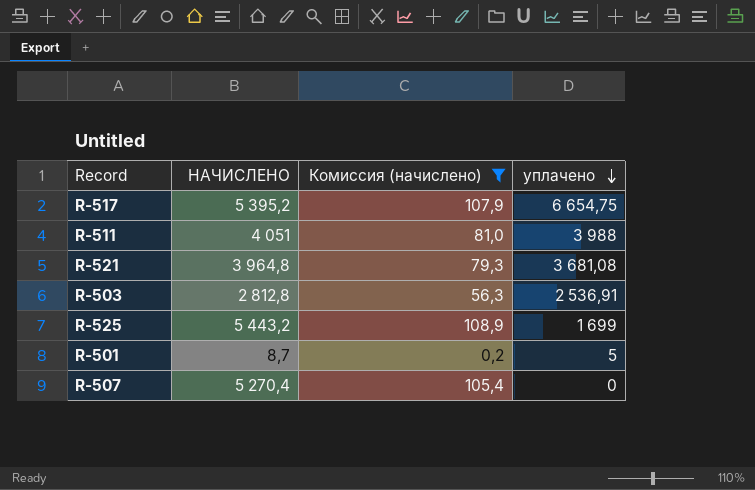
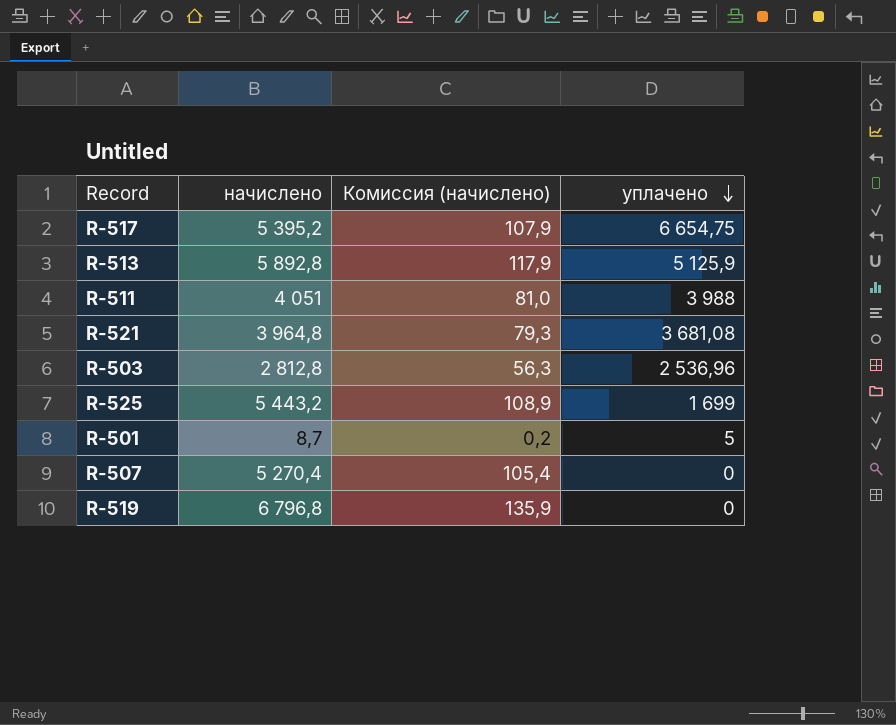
filter: Комиссия (начислено) <= 108,9 -> none
column name: НАЧИСЛЕНО -> начислено
R-503 | уплачено: 2 536,91 -> 2 536,96

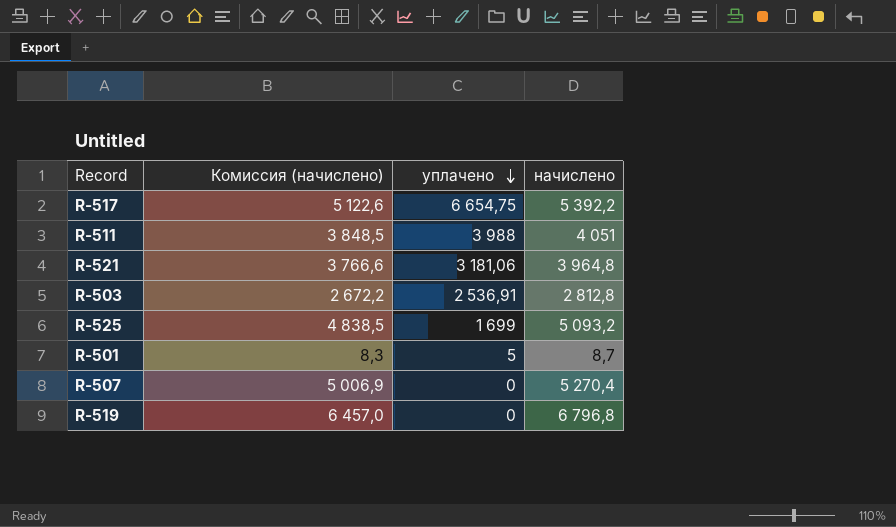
column Комиссия (начислено) | formula: [начислено] * 0,02 -> [начислено] * 0,95
column начислено | position: 2 -> 4
row R-513: 5 892,8 | 117,9 | 5 125,9 -> none
R-517 | начислено: 5 395,2 -> 5 392,2
R-521 | уплачено: 3 681,08 -> 3 181,06
R-503 | уплачено: 2 536,96 -> 2 536,91
R-525 | начислено: 5 443,2 -> 5 093,2

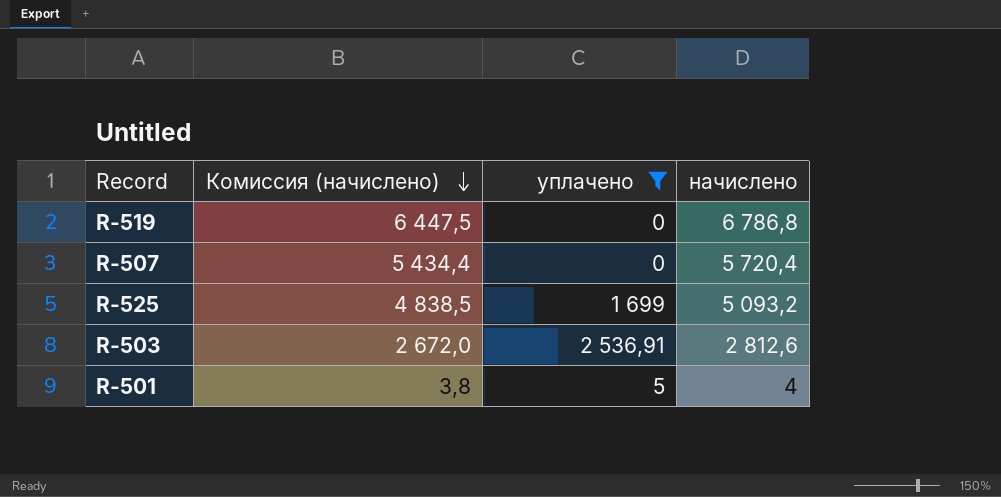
filter: none -> уплачено <= 2 536,91
row order: уплачено descending -> Комиссия (начислено) descending
R-519 | Комиссия (начислено): 6 457,0 -> 6 447,5
R-519 | начислено: 6 796,8 -> 6 786,8
R-507 | Комиссия (начислено): 5 006,9 -> 5 434,4
R-507 | начислено: 5 270,4 -> 5 720,4
R-503 | Комиссия (начислено): 2 672,2 -> 2 672,0
R-503 | начислено: 2 812,8 -> 2 812,6
R-501 | Комиссия (начислено): 8,3 -> 3,8
R-501 | начислено: 8,7 -> 4

